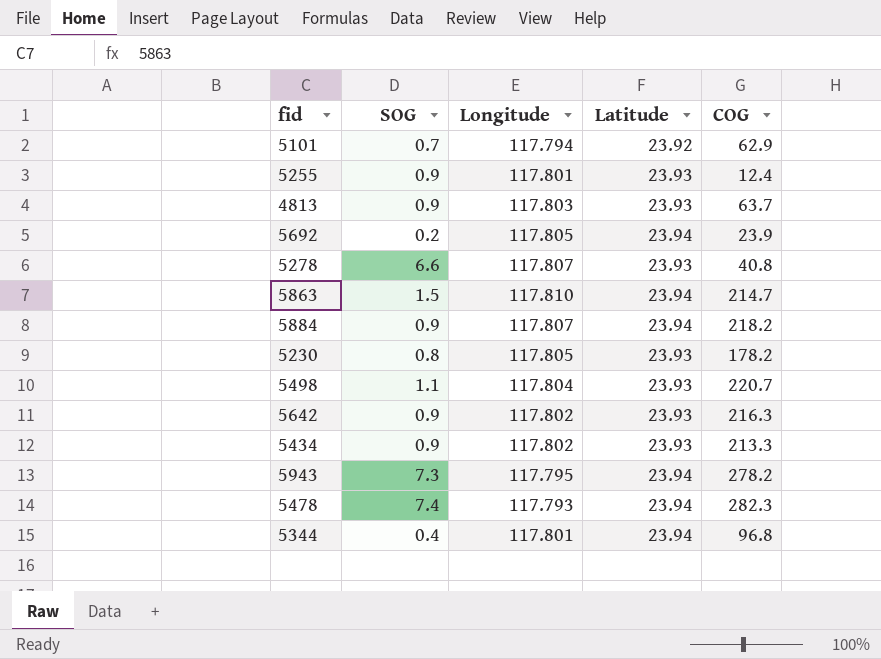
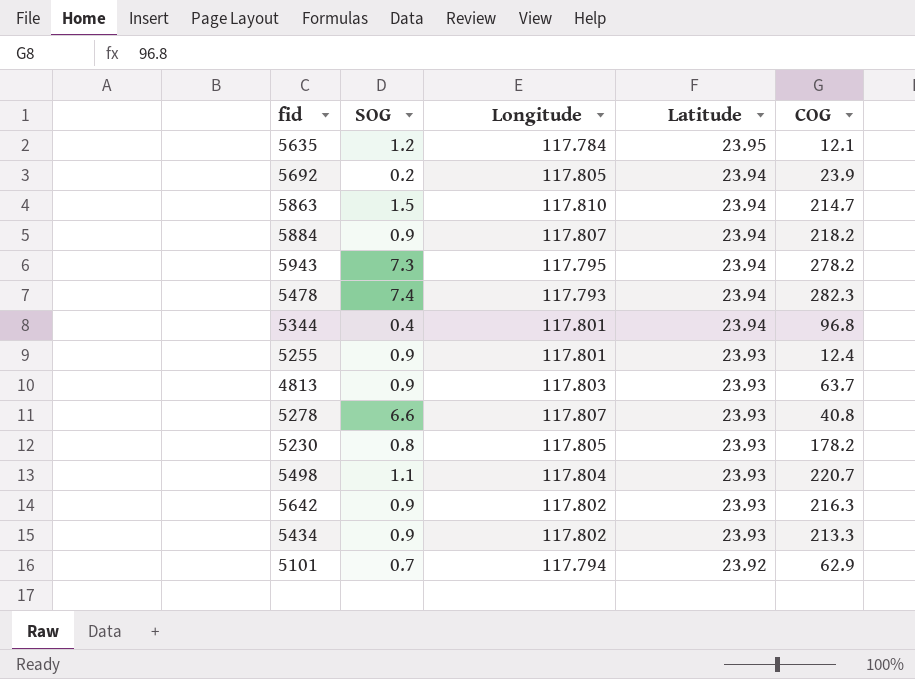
row order: none -> Latitude descending
row 5635: none -> 1.2 | 117.784 | 23.95 | 12.1

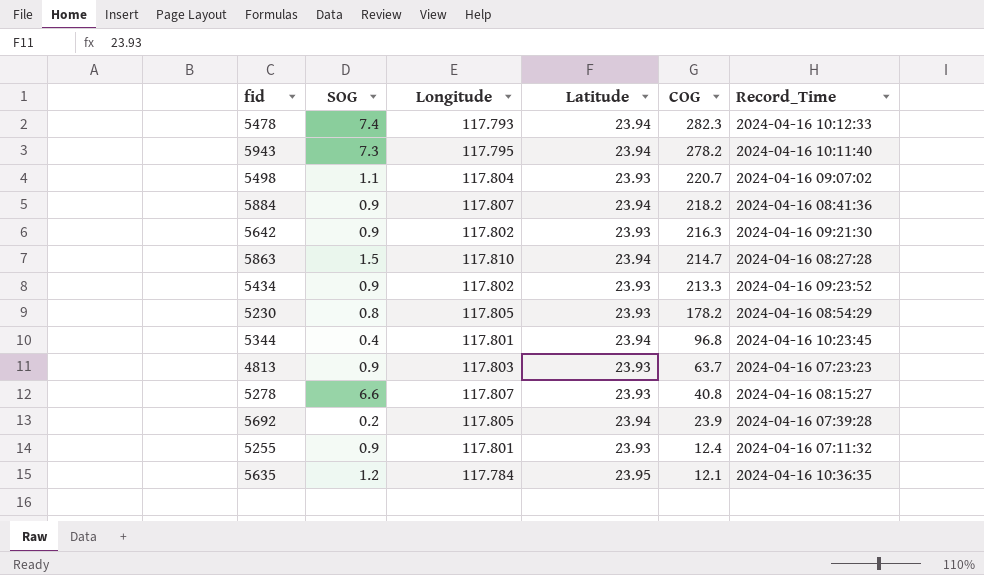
row order: Latitude descending -> COG descending
column Record_Time | position: none -> 6
row 5101: 0.7 | 117.794 | 23.92 | 62.9 -> none

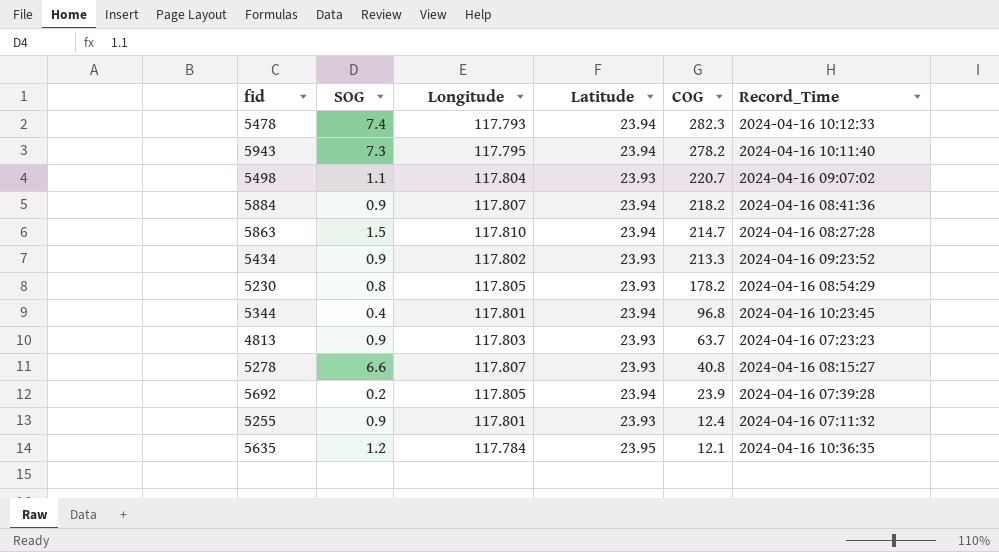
row 5642: 0.9 | 117.802 | 23.93 | 216.3 | 2024-04-16 09:21:30 -> none

